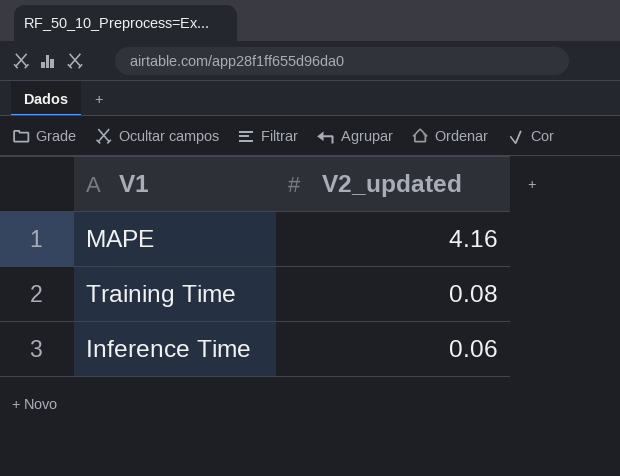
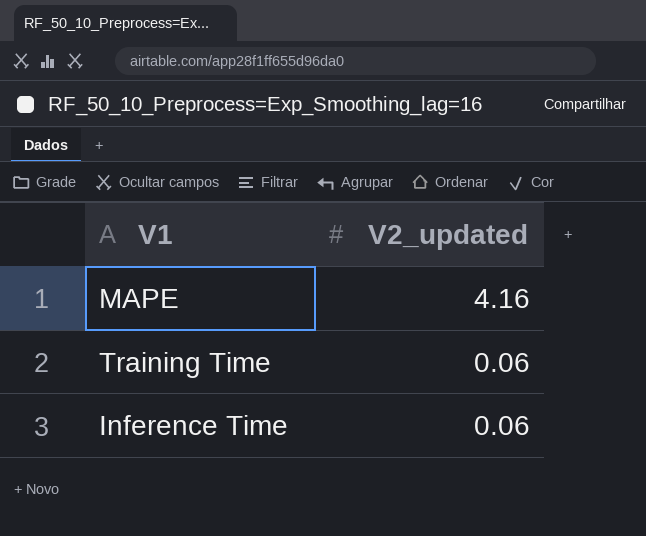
Training Time | V2_updated: 0.08 -> 0.06

